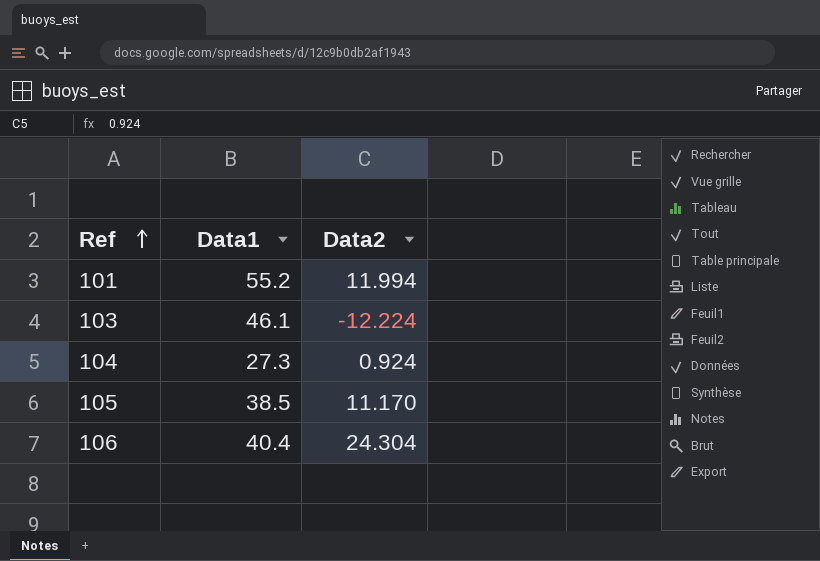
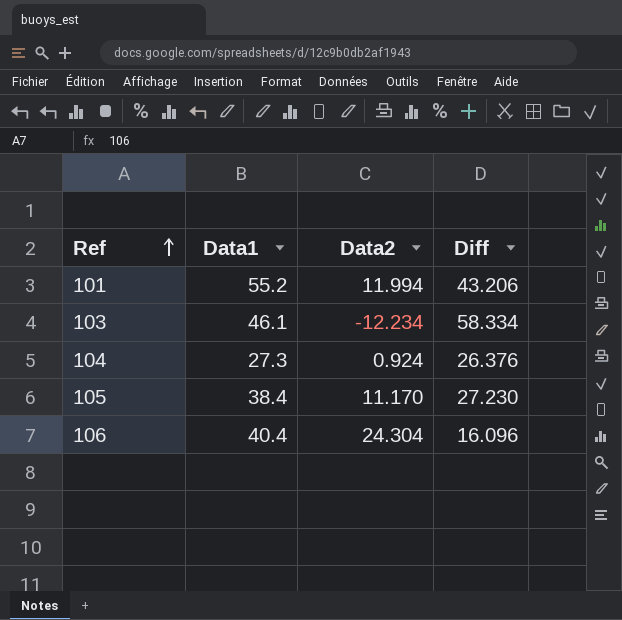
column Diff | formula: none -> [Data1] - [Data2]
103 | Data2: -12.224 -> -12.234
105 | Data1: 38.5 -> 38.4

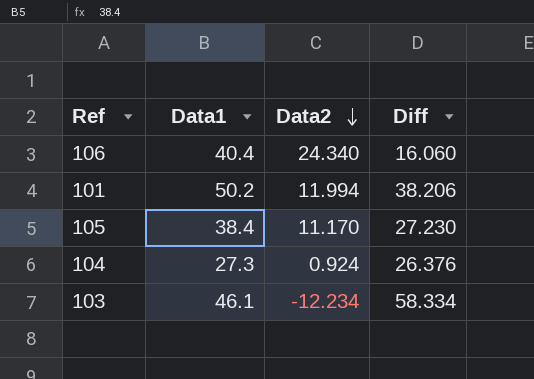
row order: Ref ascending -> Data2 descending
106 | Data2: 24.304 -> 24.340
106 | Diff: 16.096 -> 16.060
101 | Data1: 55.2 -> 50.2
101 | Diff: 43.206 -> 38.206

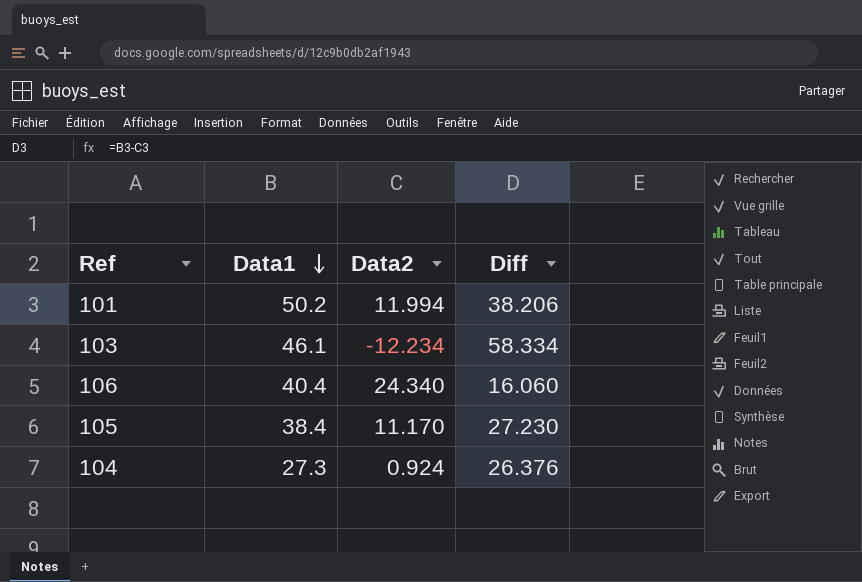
row order: Data2 descending -> Data1 descending

